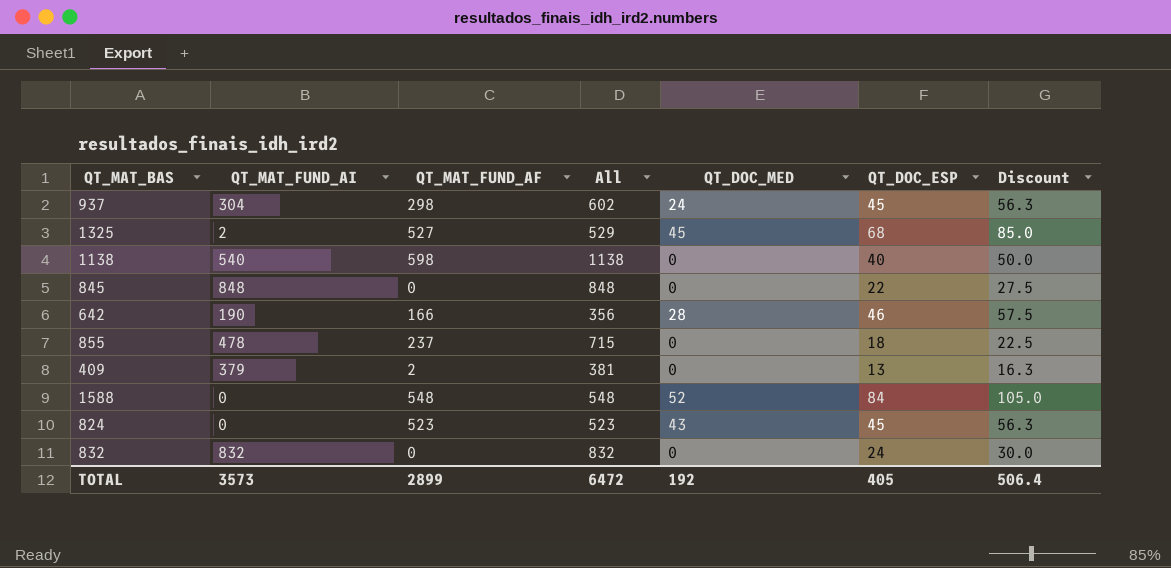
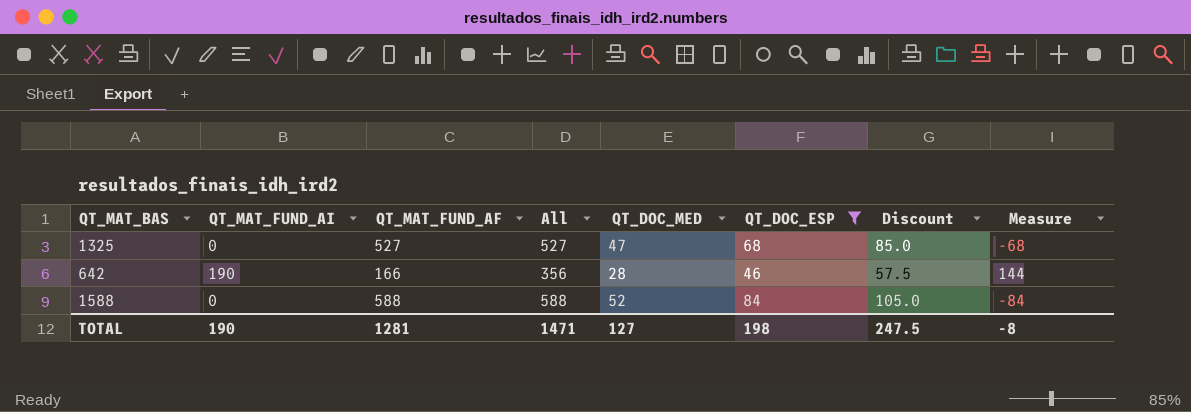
filter: none -> QT_DOC_ESP >= 46
column Measure | formula: none -> [QT_MAT_FUND_AI] - [QT_DOC_ESP]
1325 | QT_MAT_FUND_AI: 2 -> 0
1325 | All: 529 -> 527
1325 | QT_DOC_MED: 45 -> 47
1588 | QT_MAT_FUND_AF: 548 -> 588
1588 | All: 548 -> 588
TOTAL | QT_MAT_FUND_AI: 3573 -> 190
TOTAL | QT_MAT_FUND_AF: 2899 -> 1281
TOTAL | All: 6472 -> 1471
TOTAL | QT_DOC_MED: 192 -> 127
TOTAL | QT_DOC_ESP: 405 -> 198
TOTAL | Discount: 506.4 -> 247.5

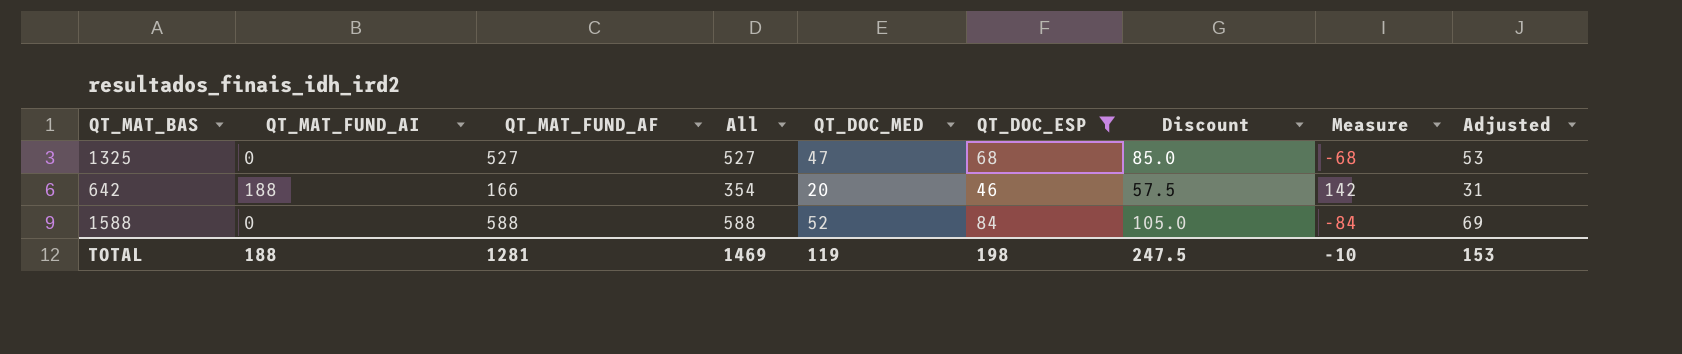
column Adjusted | formula: none -> [QT_DOC_ESP] - 15
642 | QT_MAT_FUND_AI: 190 -> 188
642 | All: 356 -> 354
642 | QT_DOC_MED: 28 -> 20
642 | Measure: 144 -> 142
TOTAL | QT_MAT_FUND_AI: 190 -> 188
TOTAL | All: 1471 -> 1469
TOTAL | QT_DOC_MED: 127 -> 119
TOTAL | Measure: -8 -> -10

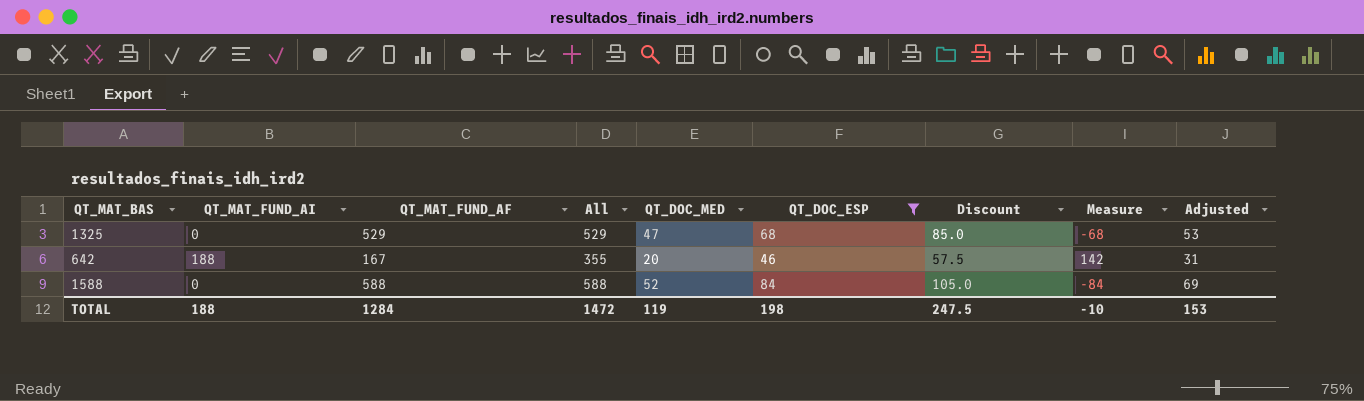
1325 | QT_MAT_FUND_AF: 527 -> 529
1325 | All: 527 -> 529
642 | QT_MAT_FUND_AF: 166 -> 167
642 | All: 354 -> 355
TOTAL | QT_MAT_FUND_AF: 1281 -> 1284
TOTAL | All: 1469 -> 1472

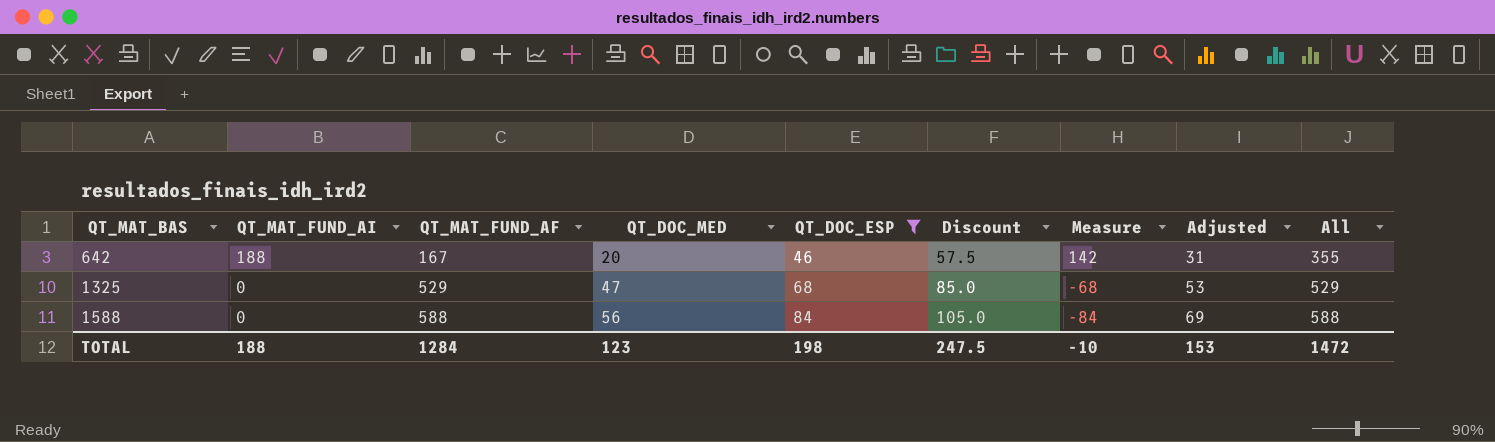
row order: none -> QT_MAT_BAS ascending
column All | position: 4 -> 9
1588 | QT_DOC_MED: 52 -> 56
TOTAL | QT_DOC_MED: 119 -> 123

